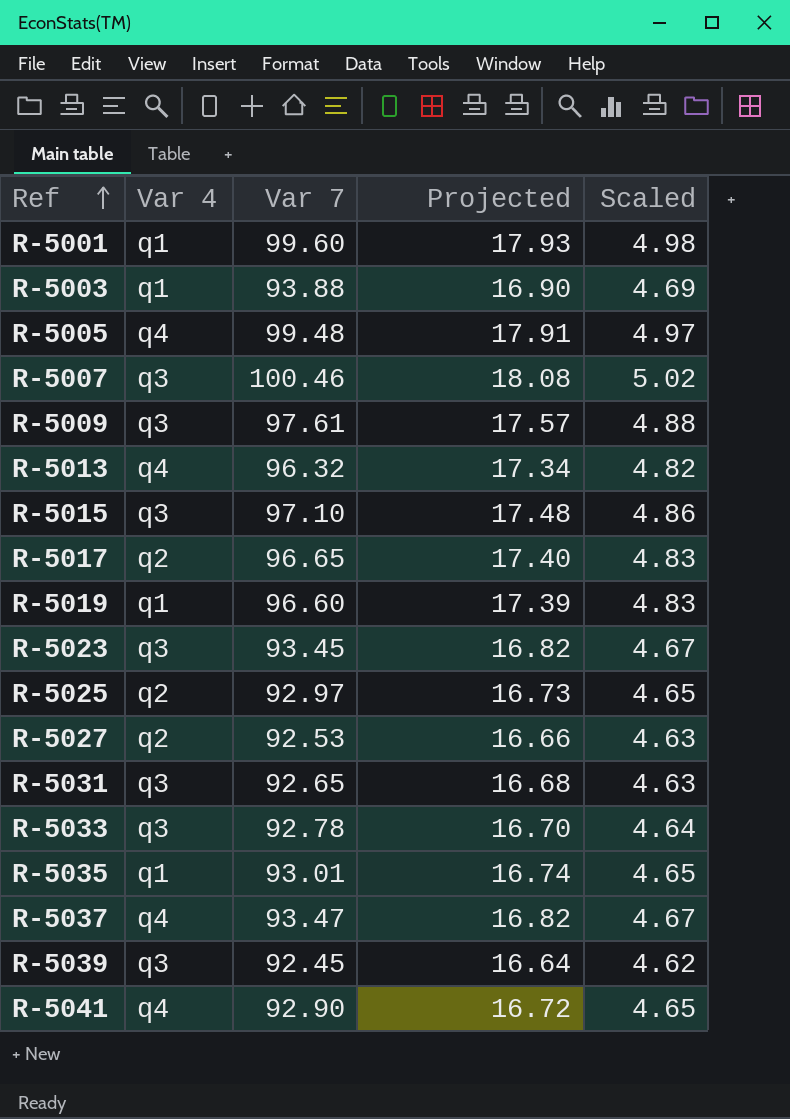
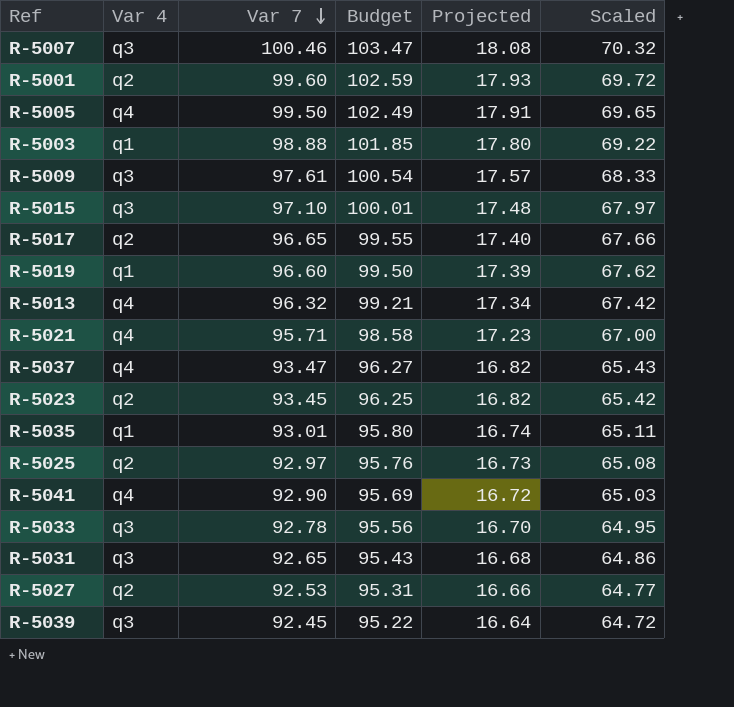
row order: Ref ascending -> Var 7 descending
column Budget | formula: none -> [Var 7] * 1.03
column Scaled | formula: [Var 7] * 0.05 -> [Var 7] * 0.7
R-5001 | Var 4: q1 -> q2
R-5005 | Var 7: 99.48 -> 99.50
R-5003 | Var 7: 93.88 -> 98.88
R-5003 | Projected: 16.90 -> 17.80
row R-5021: none -> q4 | 95.71 | 98.58 | 17.23 | 67.00
R-5023 | Var 4: q3 -> q2

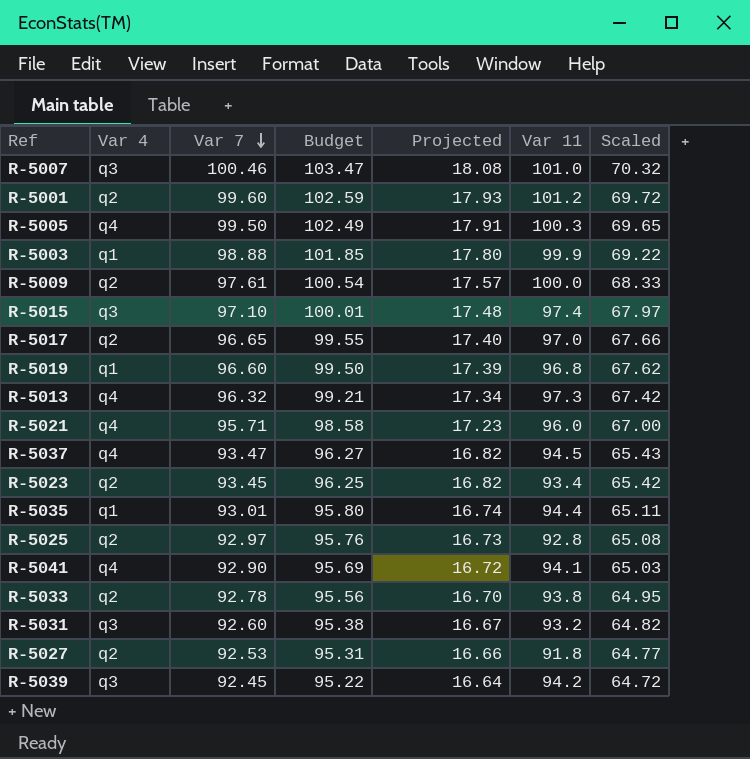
column Var 11 | position: none -> 6
R-5009 | Var 4: q3 -> q2
R-5033 | Var 4: q3 -> q2
R-5031 | Var 7: 92.65 -> 92.60
R-5031 | Budget: 95.43 -> 95.38
R-5031 | Projected: 16.68 -> 16.67
R-5031 | Scaled: 64.86 -> 64.82

